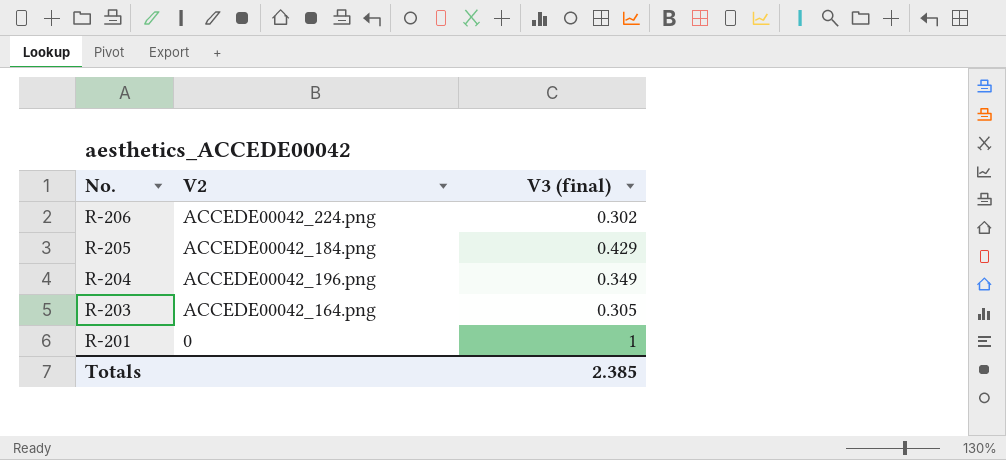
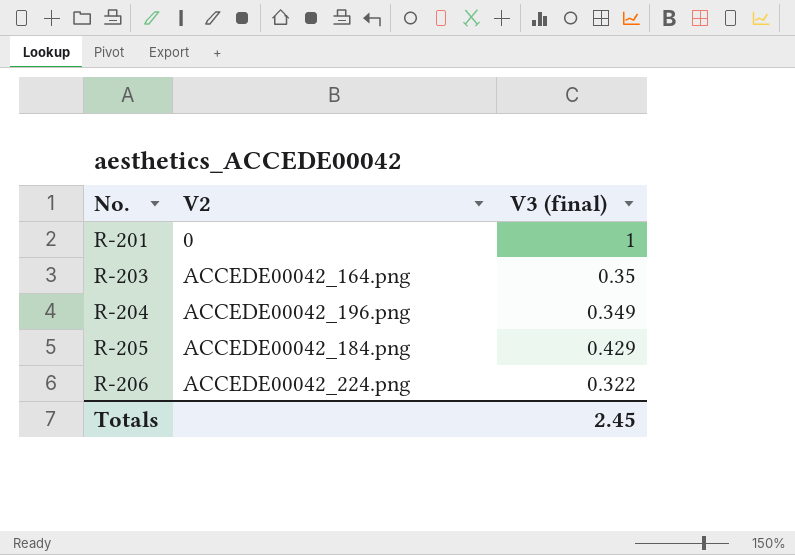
row order: No. descending -> No. ascending
R-203 | V3 (final): 0.305 -> 0.35
R-206 | V3 (final): 0.302 -> 0.322
Totals | V3 (final): 2.385 -> 2.45

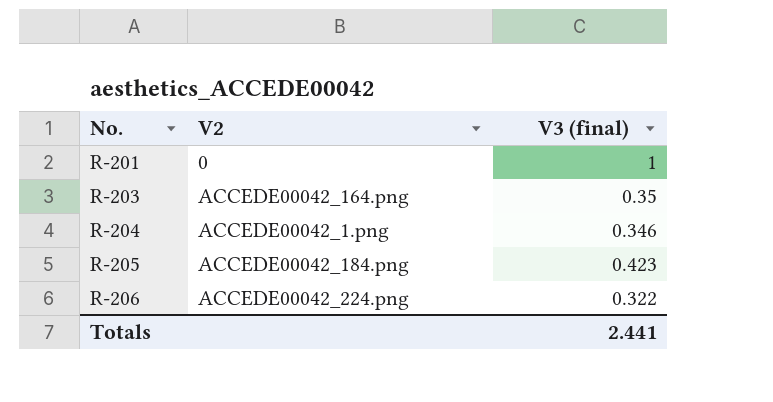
R-204 | V2: ACCEDE00042_196.png -> ACCEDE00042_1.png
R-204 | V3 (final): 0.349 -> 0.346
R-205 | V3 (final): 0.429 -> 0.423
Totals | V3 (final): 2.45 -> 2.441

